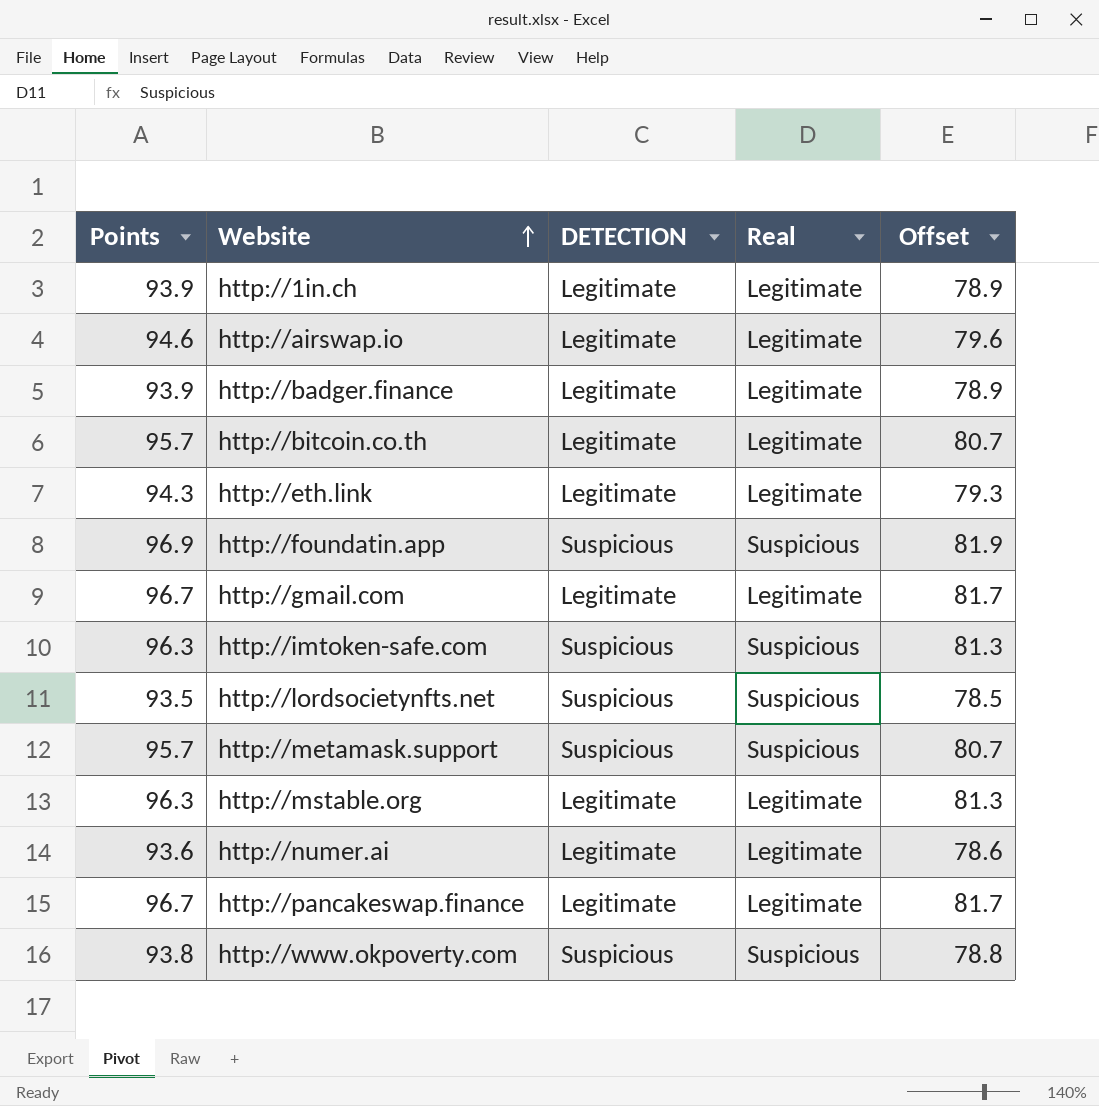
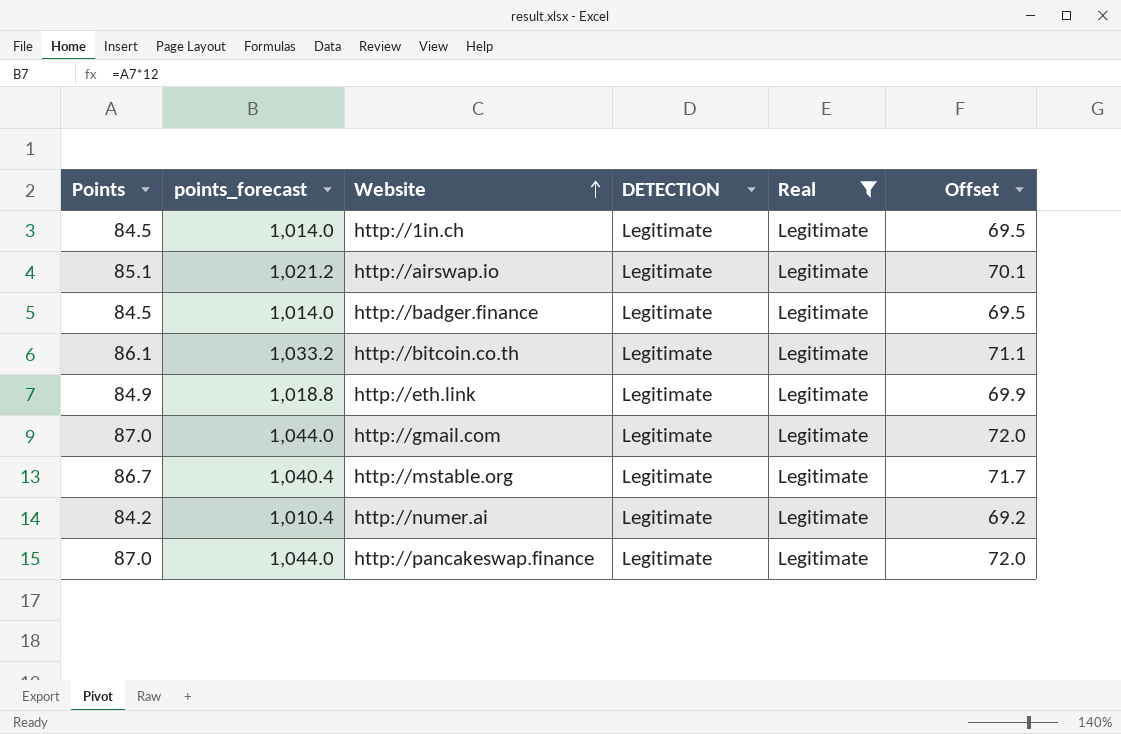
filter: none -> Real = Legitimate
column points_forecast | formula: none -> [Points] * 12
http://1in.ch | Points: 93.9 -> 84.5
http://1in.ch | Offset: 78.9 -> 69.5
http://airswap.io | Points: 94.6 -> 85.1
http://airswap.io | Offset: 79.6 -> 70.1
http://badger.finance | Points: 93.9 -> 84.5
http://badger.finance | Offset: 78.9 -> 69.5
http://bitcoin.co.th | Points: 95.7 -> 86.1
http://bitcoin.co.th | Offset: 80.7 -> 71.1
http://eth.link | Points: 94.3 -> 84.9
http://eth.link | Offset: 79.3 -> 69.9
http://gmail.com | Points: 96.7 -> 87.0
http://gmail.com | Offset: 81.7 -> 72.0
http://mstable.org | Points: 96.3 -> 86.7
http://mstable.org | Offset: 81.3 -> 71.7
http://numer.ai | Points: 93.6 -> 84.2
http://numer.ai | Offset: 78.6 -> 69.2
http://pancakeswap.finance | Points: 96.7 -> 87.0
http://pancakeswap.finance | Offset: 81.7 -> 72.0

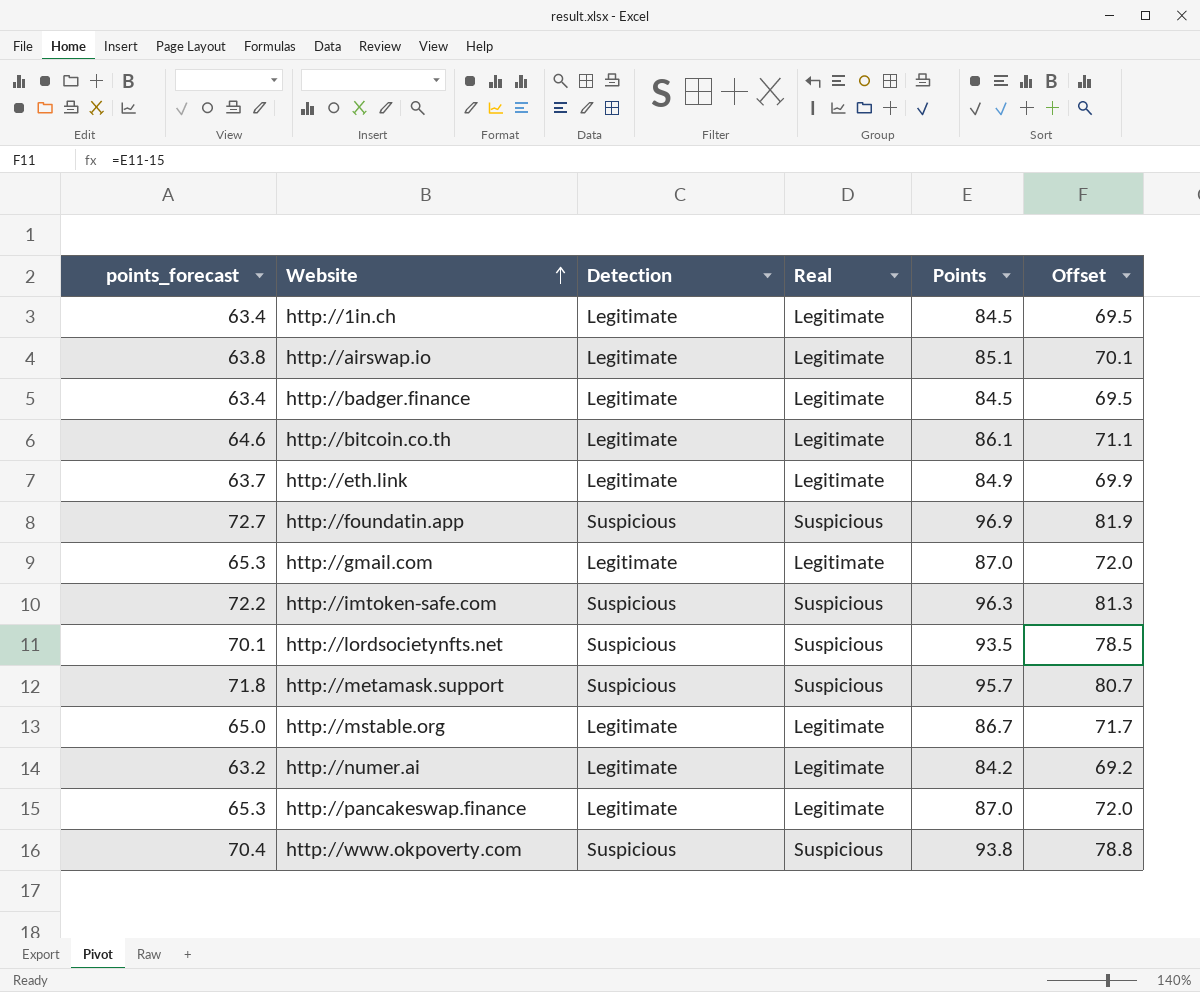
filter: Real = Legitimate -> none
column points_forecast | formula: [Points] * 12 -> [Points] * 0.75
column name: DETECTION -> Detection
column Points | position: 1 -> 5

